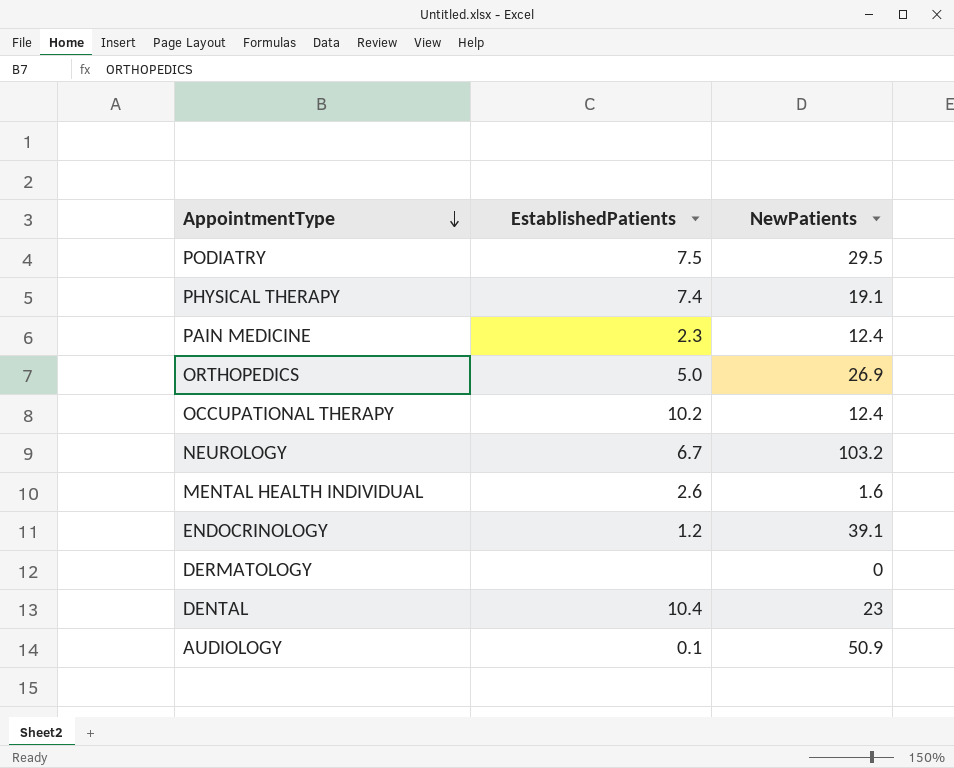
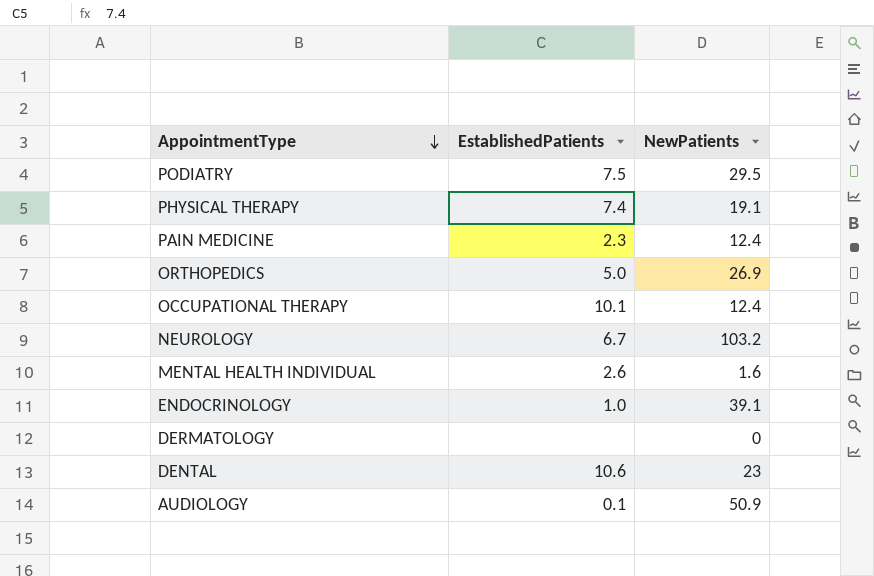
OCCUPATIONAL THERAPY | EstablishedPatients: 10.2 -> 10.1
ENDOCRINOLOGY | EstablishedPatients: 1.2 -> 1.0
DENTAL | EstablishedPatients: 10.4 -> 10.6

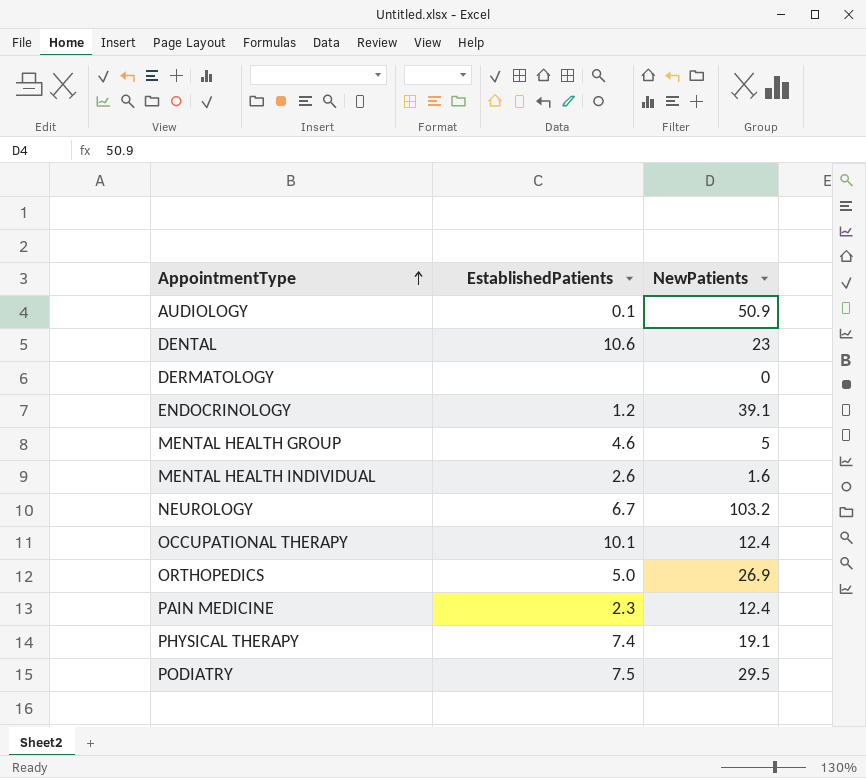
row order: AppointmentType descending -> AppointmentType ascending
ENDOCRINOLOGY | EstablishedPatients: 1.0 -> 1.2
row MENTAL HEALTH GROUP: none -> 4.6 | 5

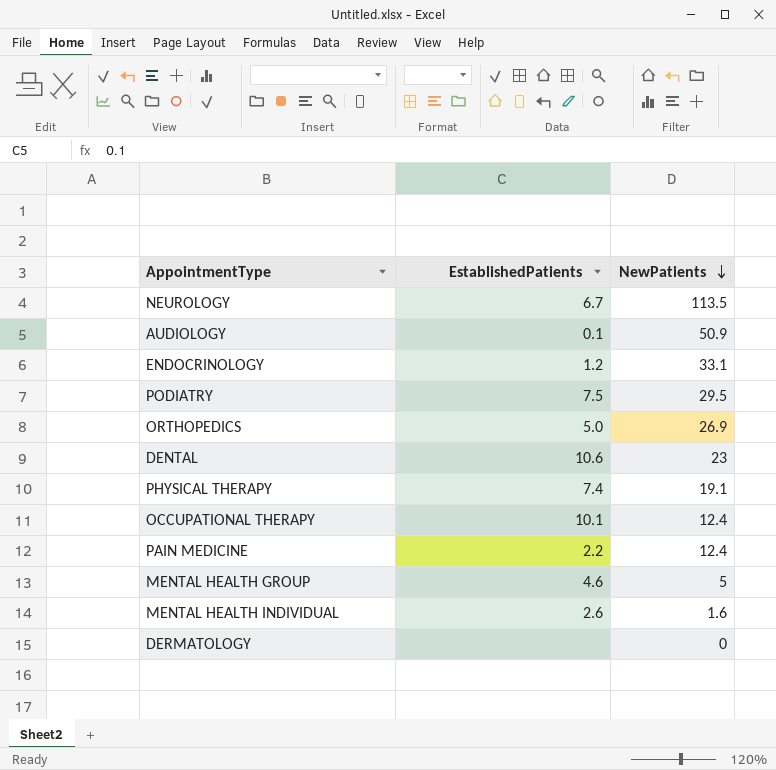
row order: AppointmentType ascending -> NewPatients descending
NEUROLOGY | NewPatients: 103.2 -> 113.5
ENDOCRINOLOGY | NewPatients: 39.1 -> 33.1
PAIN MEDICINE | EstablishedPatients: 2.3 -> 2.2

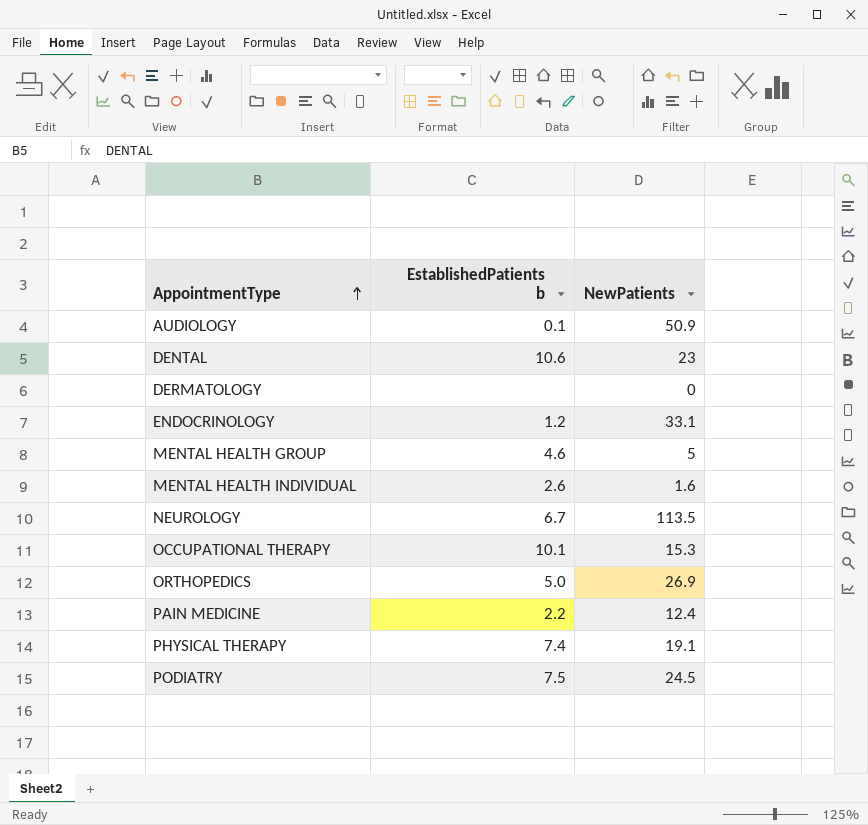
row order: NewPatients descending -> AppointmentType ascending
column name: EstablishedPatients -> EstablishedPatients b
OCCUPATIONAL THERAPY | NewPatients: 12.4 -> 15.3
PODIATRY | NewPatients: 29.5 -> 24.5

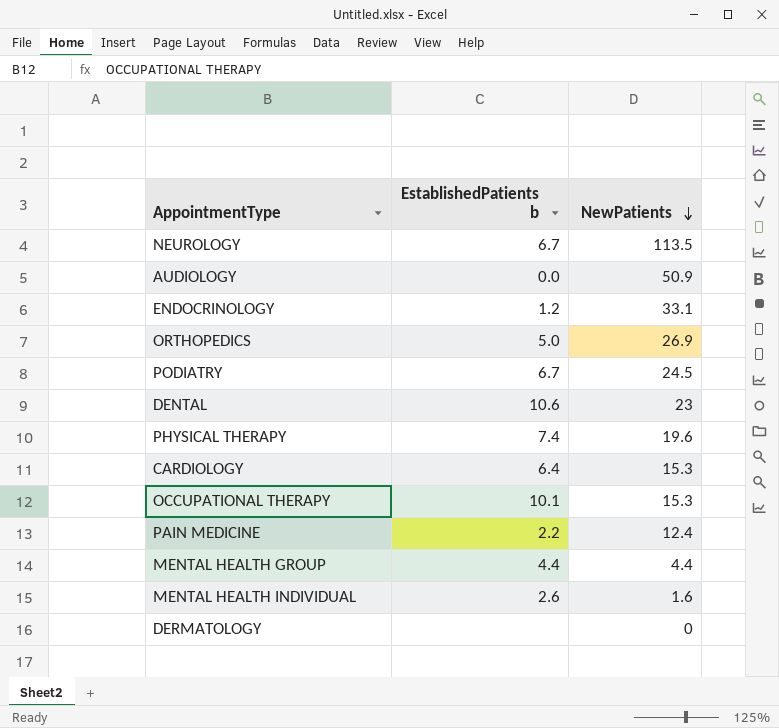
row order: AppointmentType ascending -> NewPatients descending
AUDIOLOGY | EstablishedPatients b: 0.1 -> 0.0
PODIATRY | EstablishedPatients b: 7.5 -> 6.7
PHYSICAL THERAPY | NewPatients: 19.1 -> 19.6
row CARDIOLOGY: none -> 6.4 | 15.3
MENTAL HEALTH GROUP | EstablishedPatients b: 4.6 -> 4.4
MENTAL HEALTH GROUP | NewPatients: 5 -> 4.4

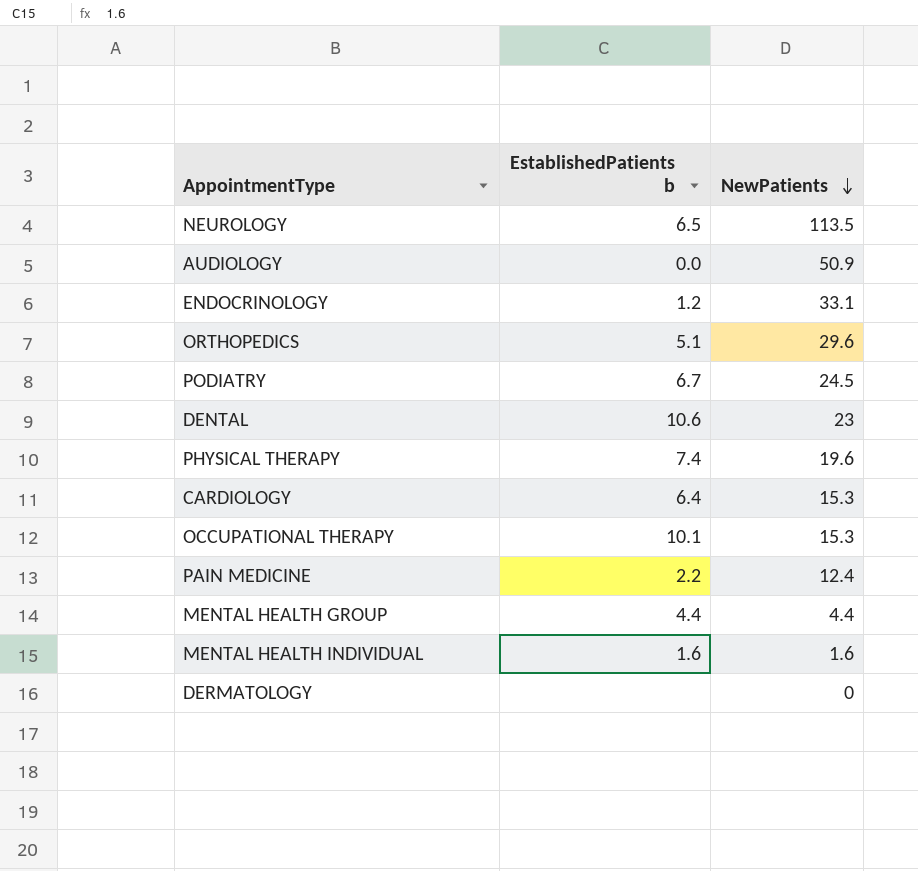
NEUROLOGY | EstablishedPatients b: 6.7 -> 6.5
ORTHOPEDICS | EstablishedPatients b: 5.0 -> 5.1
ORTHOPEDICS | NewPatients: 26.9 -> 29.6
MENTAL HEALTH INDIVIDUAL | EstablishedPatients b: 2.6 -> 1.6

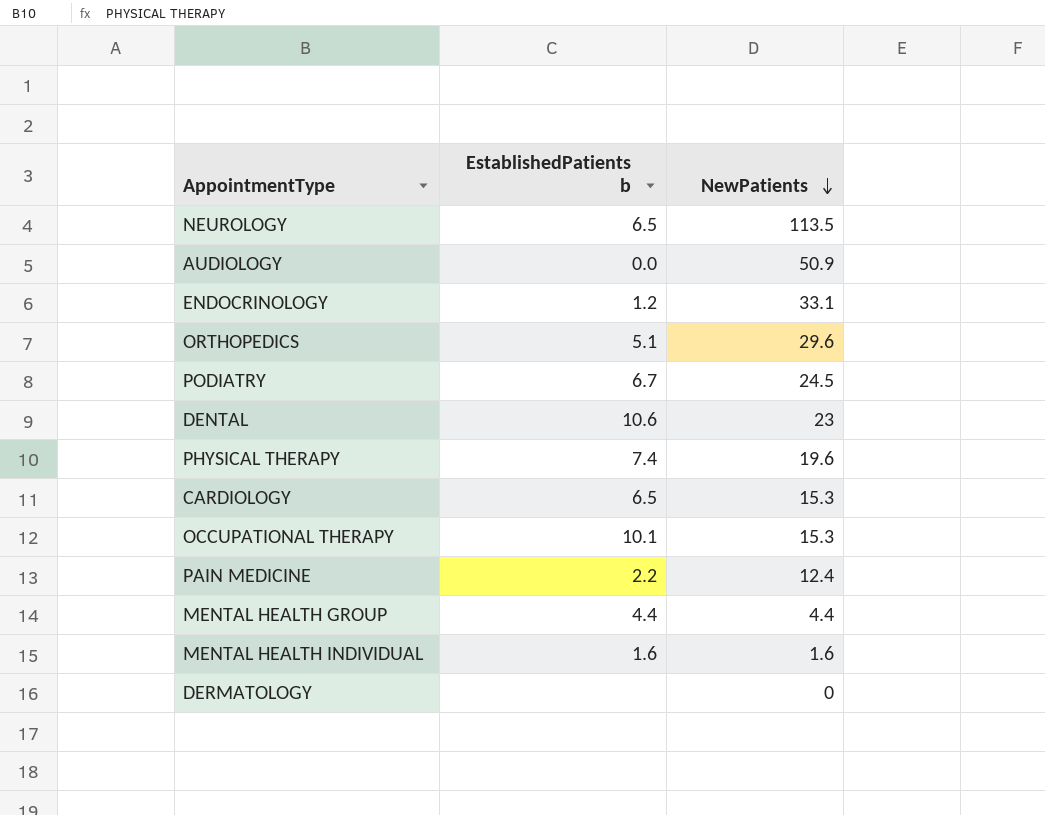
CARDIOLOGY | EstablishedPatients b: 6.4 -> 6.5

